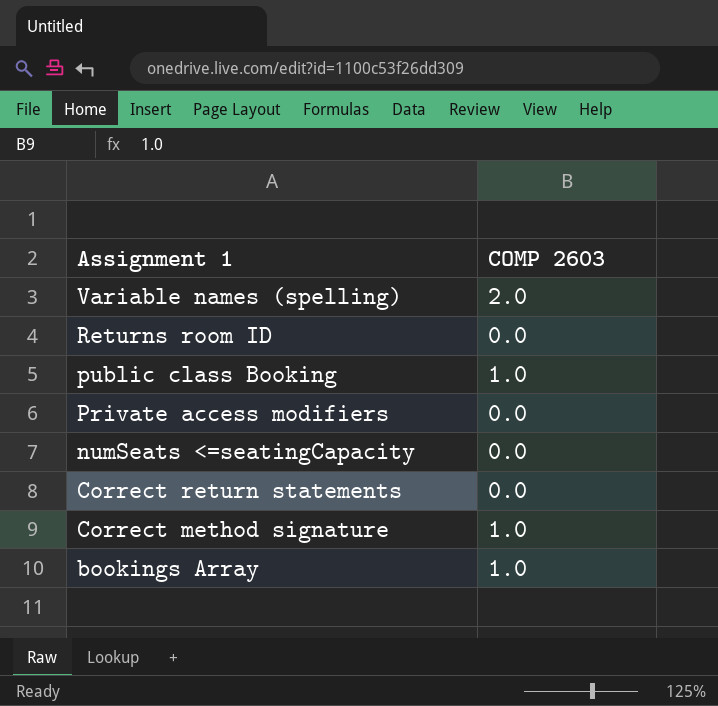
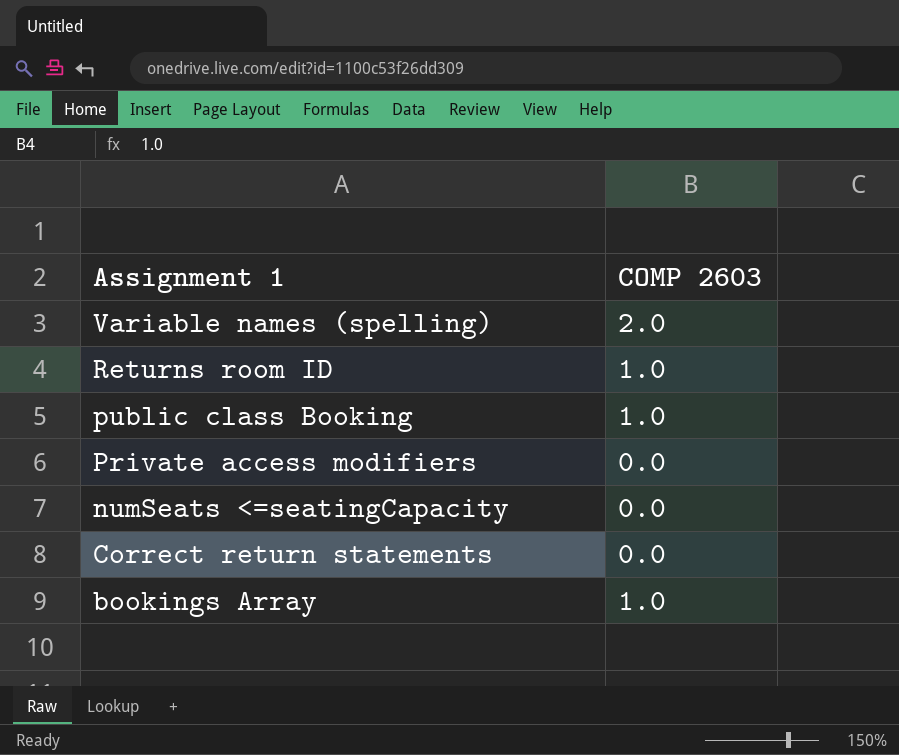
row Correct method signature: 1.0 -> none
Returns room ID | COMP 2603: 0.0 -> 1.0

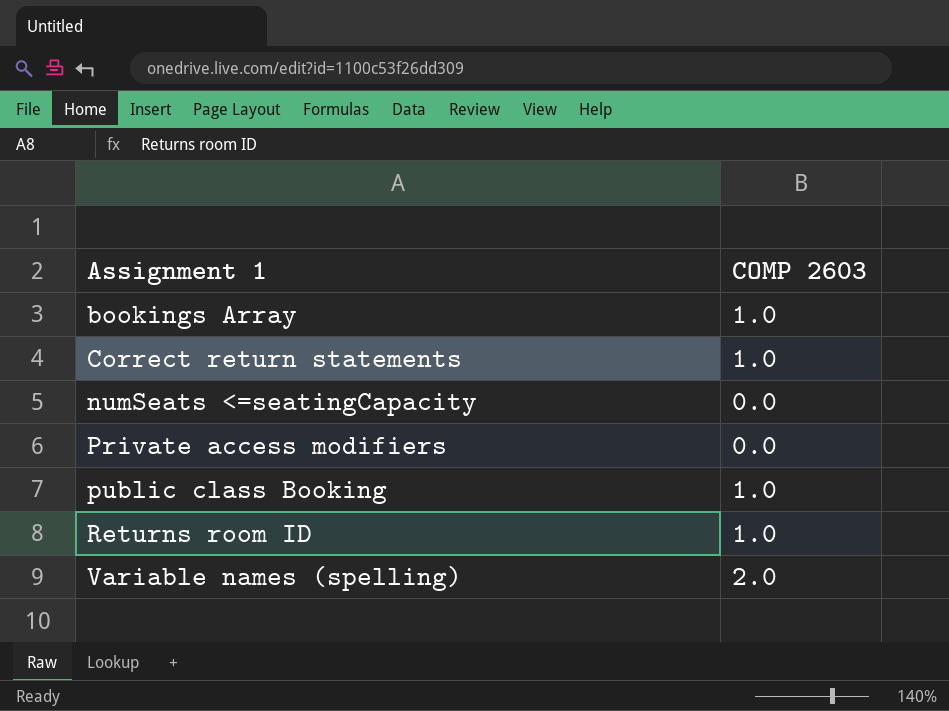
row order: Assignment 1 descending -> Assignment 1 ascending
Correct return statements | COMP 2603: 0.0 -> 1.0

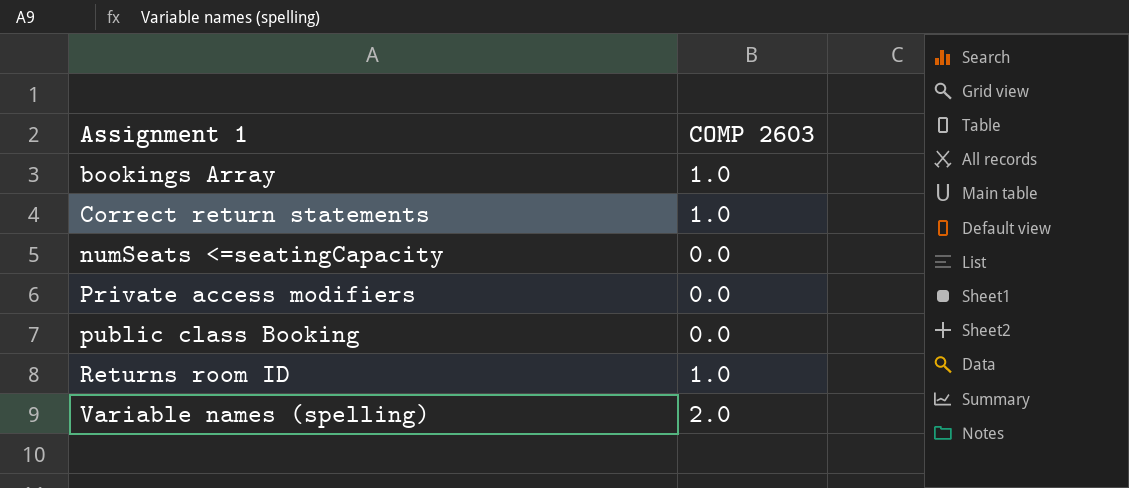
public class Booking | COMP 2603: 1.0 -> 0.0

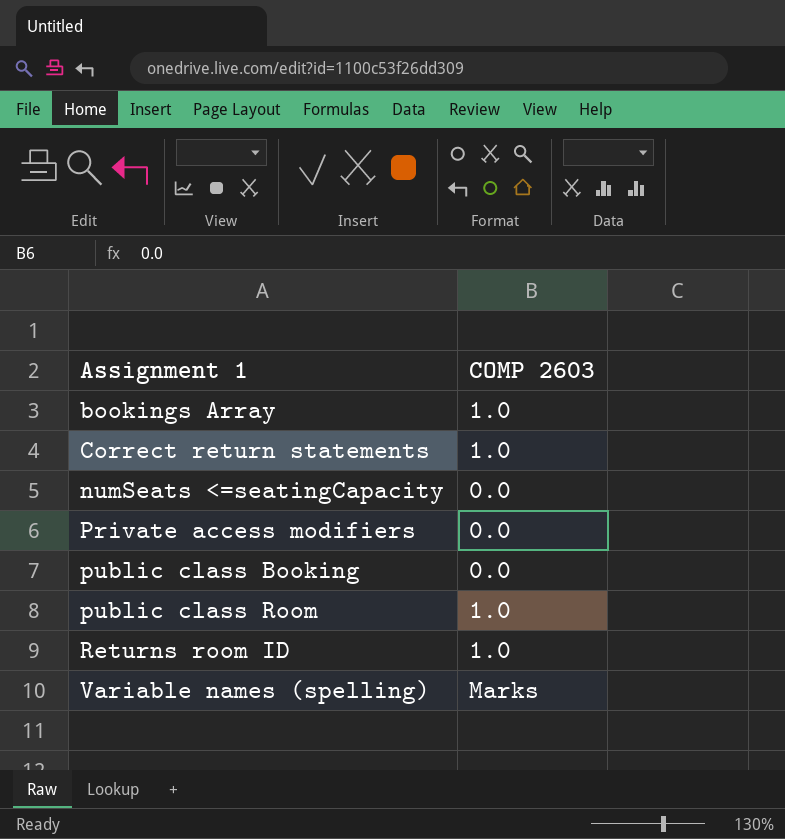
row public class Room: none -> 1.0
Variable names (spelling) | COMP 2603: 2.0 -> Marks

